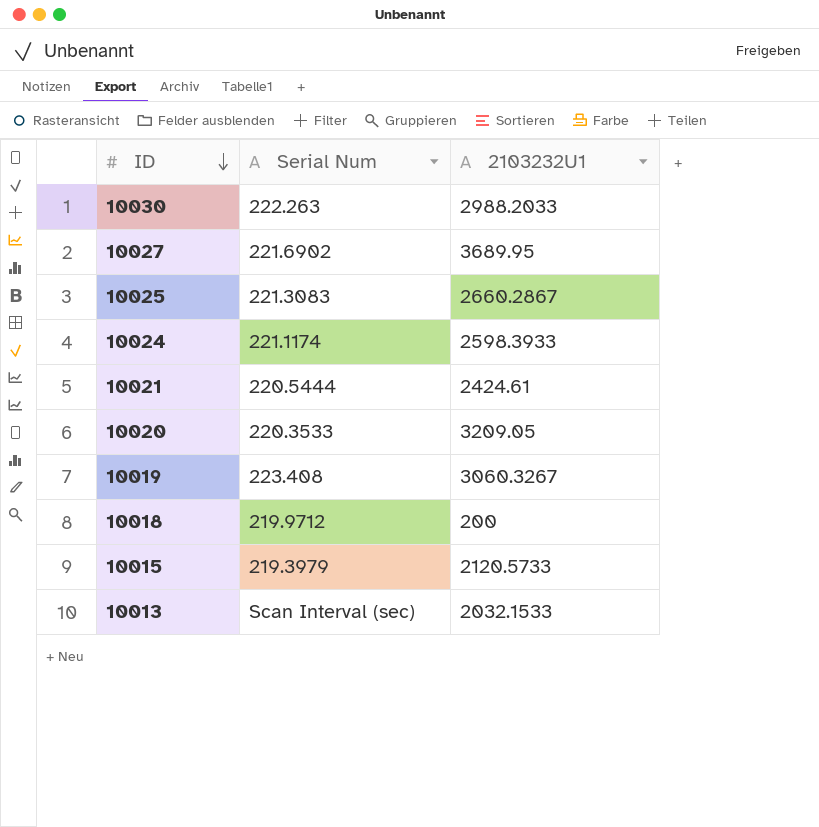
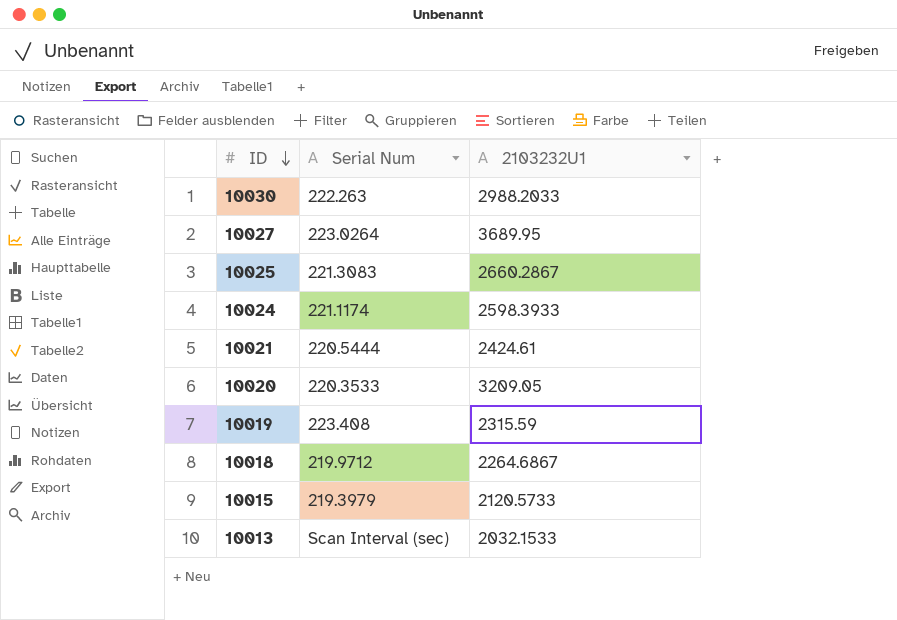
10027 | Serial Num: 221.6902 -> 223.0264
10019 | 2103232U1: 3060.3267 -> 2315.59
10018 | 2103232U1: 200 -> 2264.6867

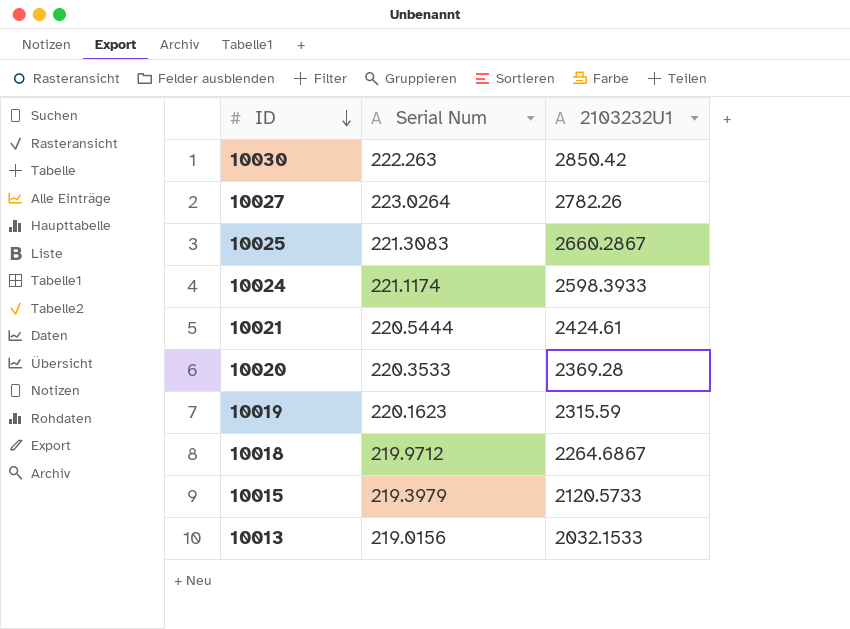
10030 | 2103232U1: 2988.2033 -> 2850.42
10027 | 2103232U1: 3689.95 -> 2782.26
10020 | 2103232U1: 3209.05 -> 2369.28
10019 | Serial Num: 223.408 -> 220.1623
10013 | Serial Num: Scan Interval (sec) -> 219.0156

